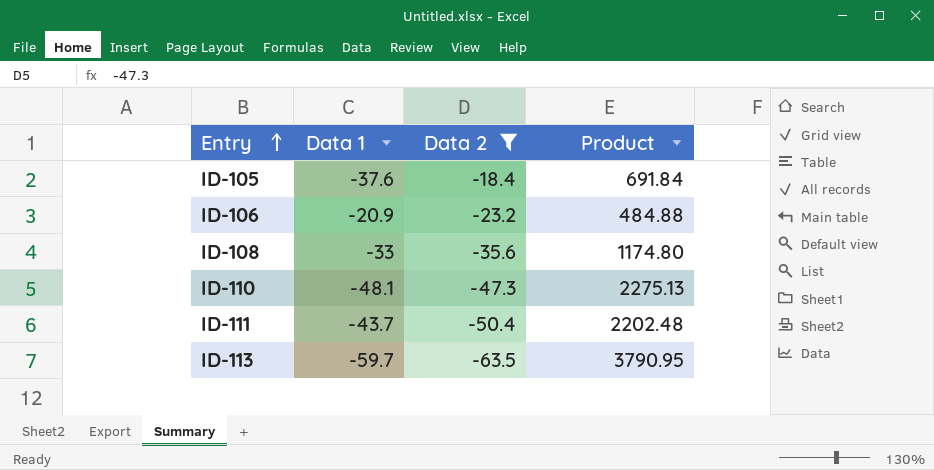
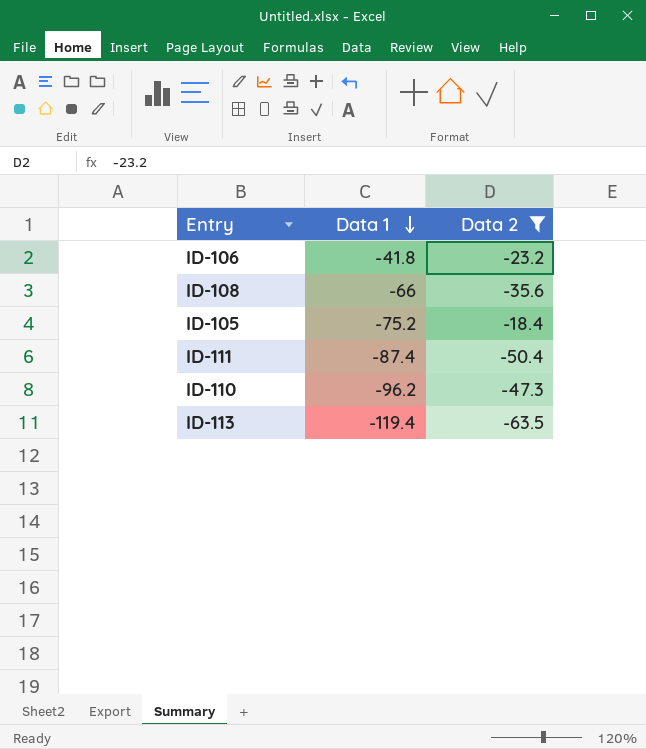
row order: Entry ascending -> Data 1 descending
column Product | formula: [Data 1] * [Data 2] -> none
ID-106 | Data 1: -20.9 -> -41.8
ID-108 | Data 1: -33 -> -66
ID-105 | Data 1: -37.6 -> -75.2
ID-111 | Data 1: -43.7 -> -87.4
ID-110 | Data 1: -48.1 -> -96.2
ID-113 | Data 1: -59.7 -> -119.4

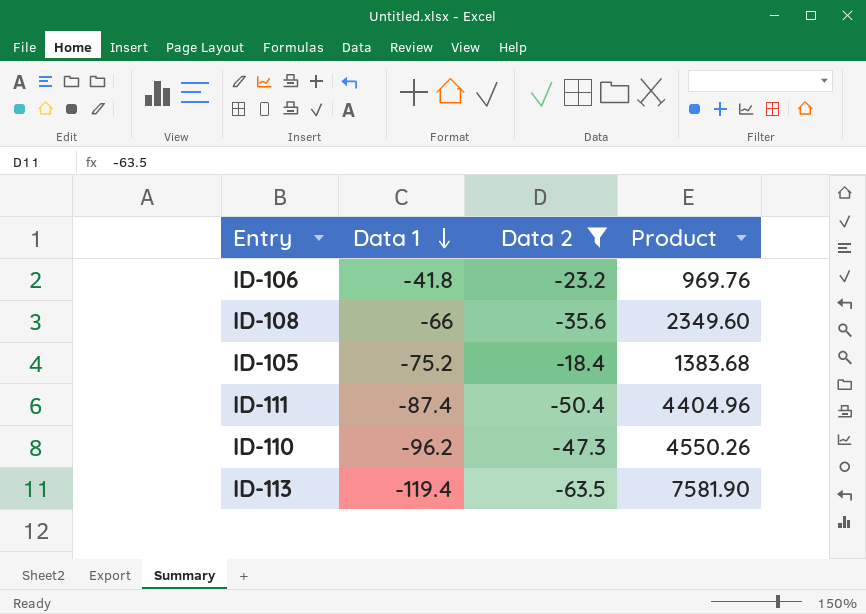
column Product | formula: none -> [Data 1] * [Data 2]

